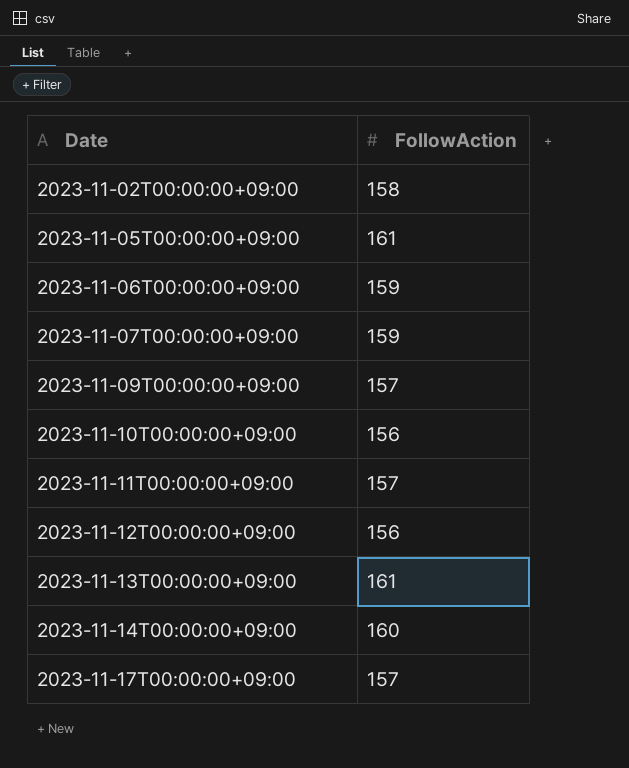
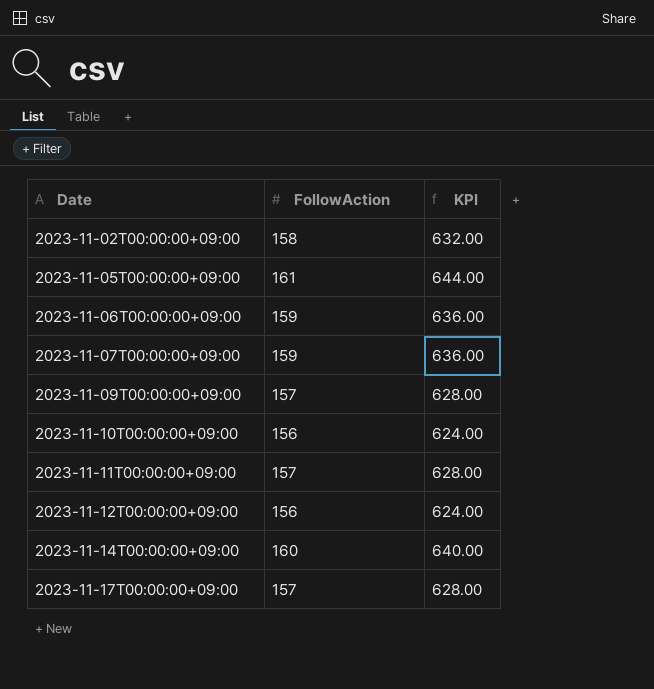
column KPI | formula: none -> [FollowAction] * 4
row 2023-11-13T00:00:00+09:00: 161 -> none

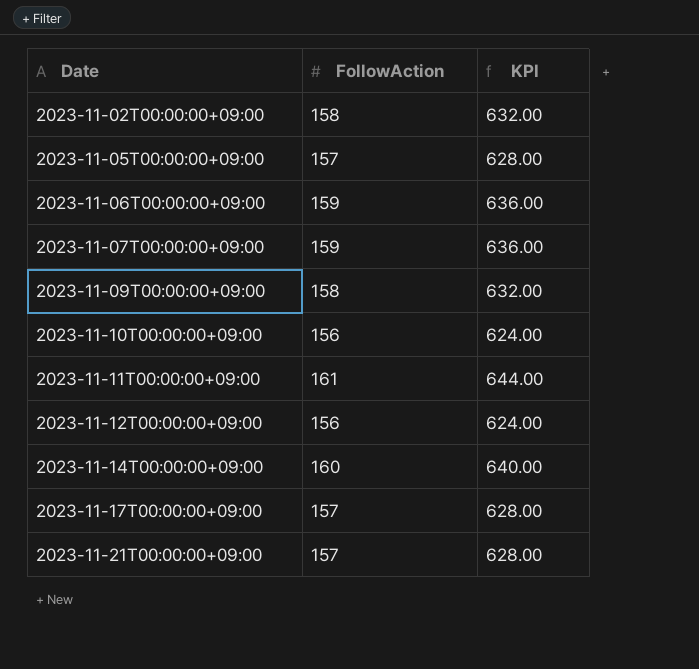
2023-11-05T00:00:00+09:00 | FollowAction: 161 -> 157
2023-11-05T00:00:00+09:00 | KPI: 644.00 -> 628.00
2023-11-09T00:00:00+09:00 | FollowAction: 157 -> 158
2023-11-09T00:00:00+09:00 | KPI: 628.00 -> 632.00
2023-11-11T00:00:00+09:00 | FollowAction: 157 -> 161
2023-11-11T00:00:00+09:00 | KPI: 628.00 -> 644.00
row 2023-11-21T00:00:00+09:00: none -> 157 | 628.00

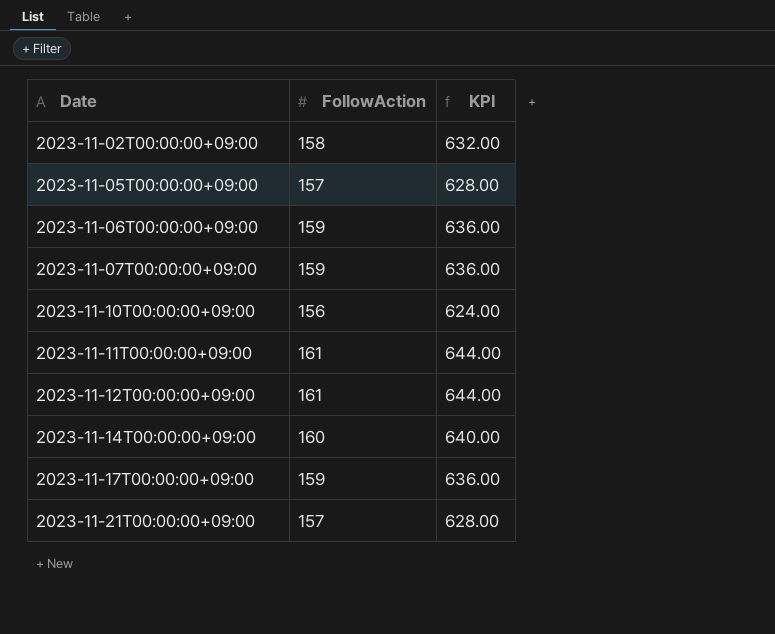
row 2023-11-09T00:00:00+09:00: 158 | 632.00 -> none
2023-11-12T00:00:00+09:00 | FollowAction: 156 -> 161
2023-11-12T00:00:00+09:00 | KPI: 624.00 -> 644.00
2023-11-17T00:00:00+09:00 | FollowAction: 157 -> 159
2023-11-17T00:00:00+09:00 | KPI: 628.00 -> 636.00

